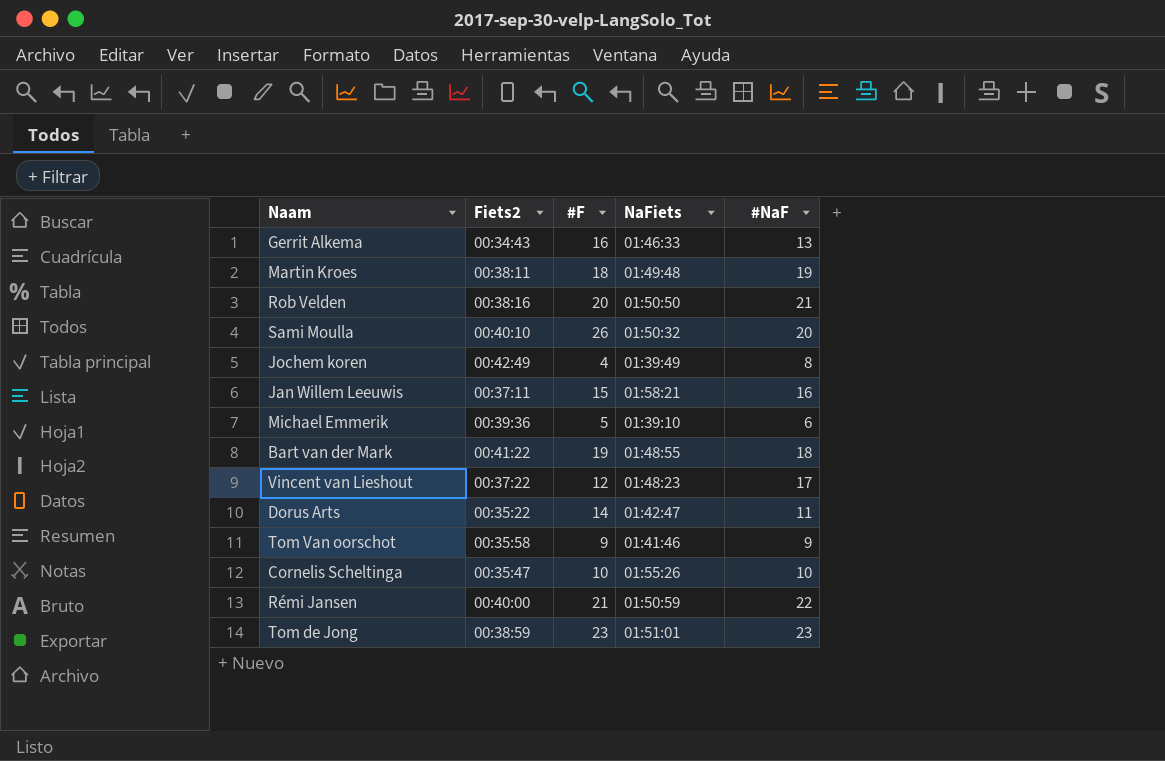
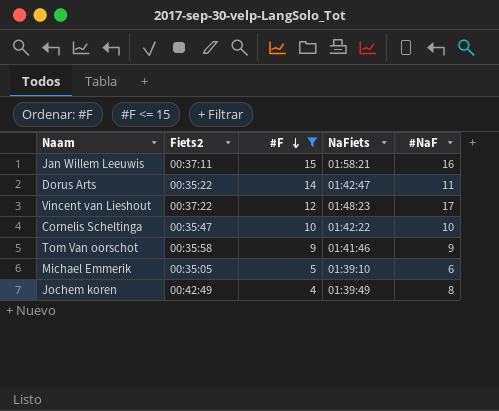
filter: none -> #F <= 15
row order: none -> #F descending
Cornelis Scheltinga | NaFiets: 01:55:26 -> 01:42:22
Michael Emmerik | Fiets2: 00:39:36 -> 00:35:05

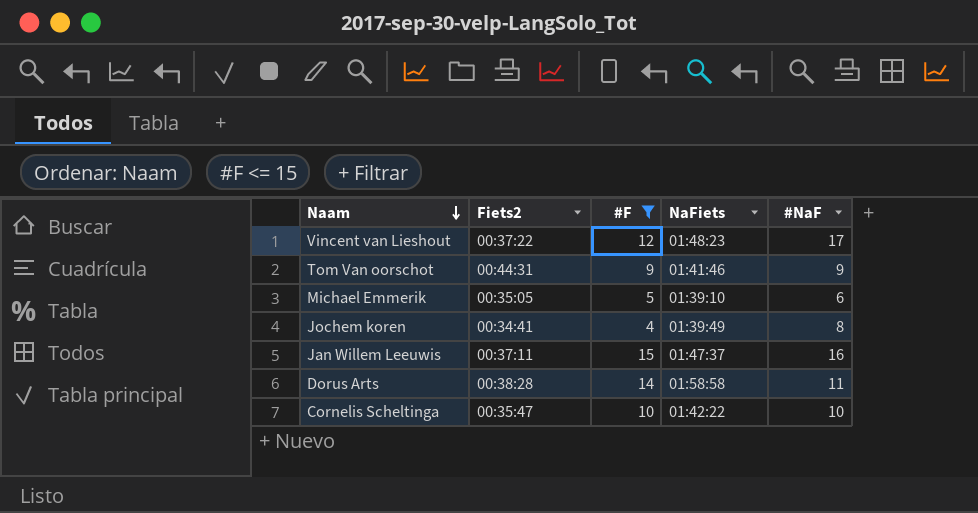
row order: #F descending -> Naam descending
Tom Van oorschot | Fiets2: 00:35:58 -> 00:44:31
Jochem koren | Fiets2: 00:42:49 -> 00:34:41
Jan Willem Leeuwis | NaFiets: 01:58:21 -> 01:47:37
Dorus Arts | Fiets2: 00:35:22 -> 00:38:28
Dorus Arts | NaFiets: 01:42:47 -> 01:58:58

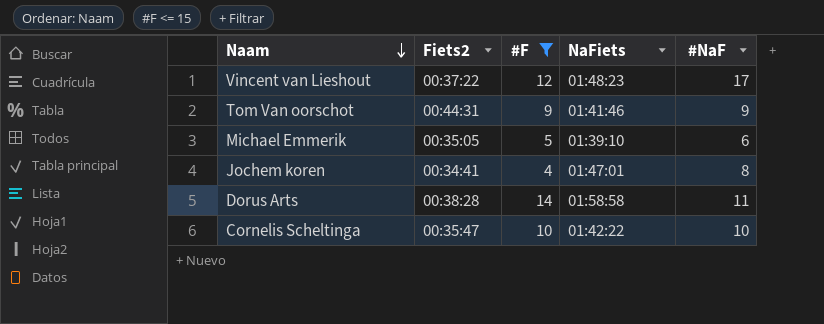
row Jan Willem Leeuwis: 00:37:11 | 15 | 01:47:37 | 16 -> none
Jochem koren | NaFiets: 01:39:49 -> 01:47:01

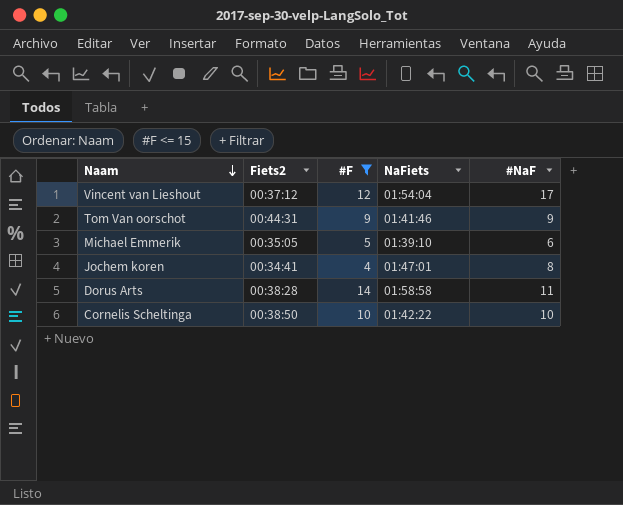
Vincent van Lieshout | Fiets2: 00:37:22 -> 00:37:12
Vincent van Lieshout | NaFiets: 01:48:23 -> 01:54:04
Cornelis Scheltinga | Fiets2: 00:35:47 -> 00:38:50

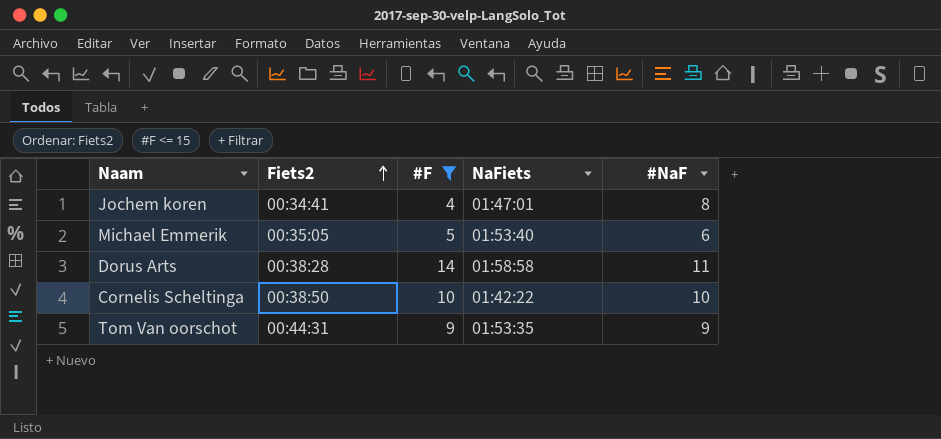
row order: Naam descending -> Fiets2 ascending
row Vincent van Lieshout: 00:37:12 | 12 | 01:54:04 | 17 -> none
Michael Emmerik | NaFiets: 01:39:10 -> 01:53:40
Tom Van oorschot | NaFiets: 01:41:46 -> 01:53:35

